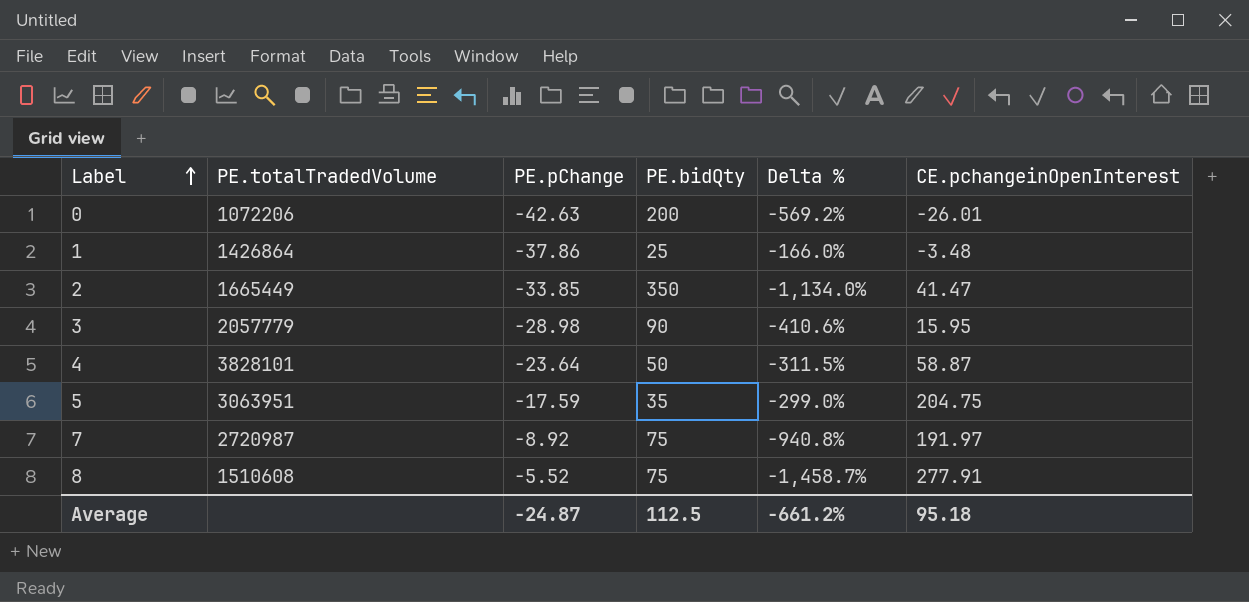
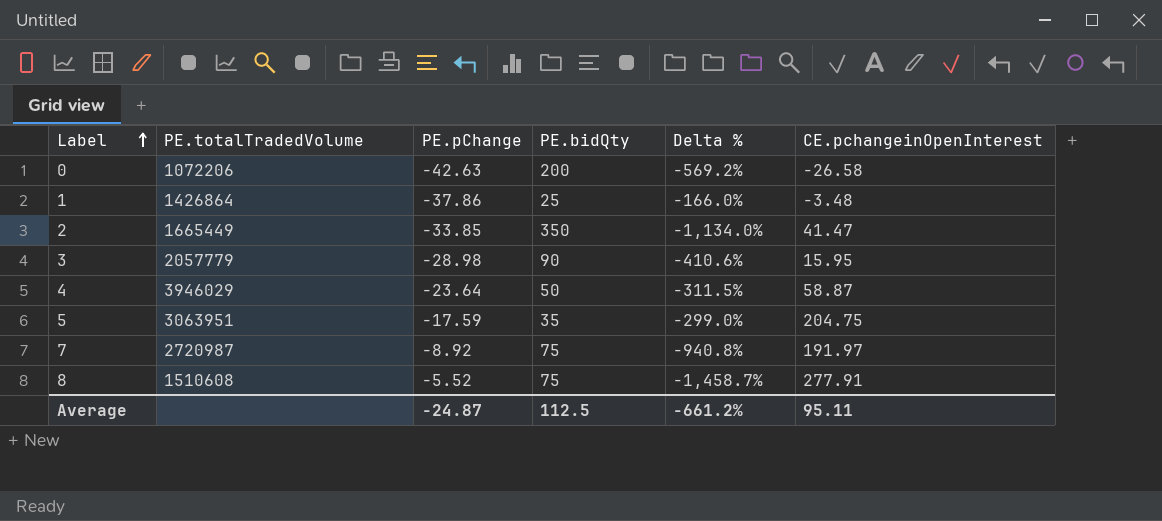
0 | CE.pchangeinOpenInterest: -26.01 -> -26.58
4 | PE.totalTradedVolume: 3828101 -> 3946029
Average | CE.pchangeinOpenInterest: 95.18 -> 95.11

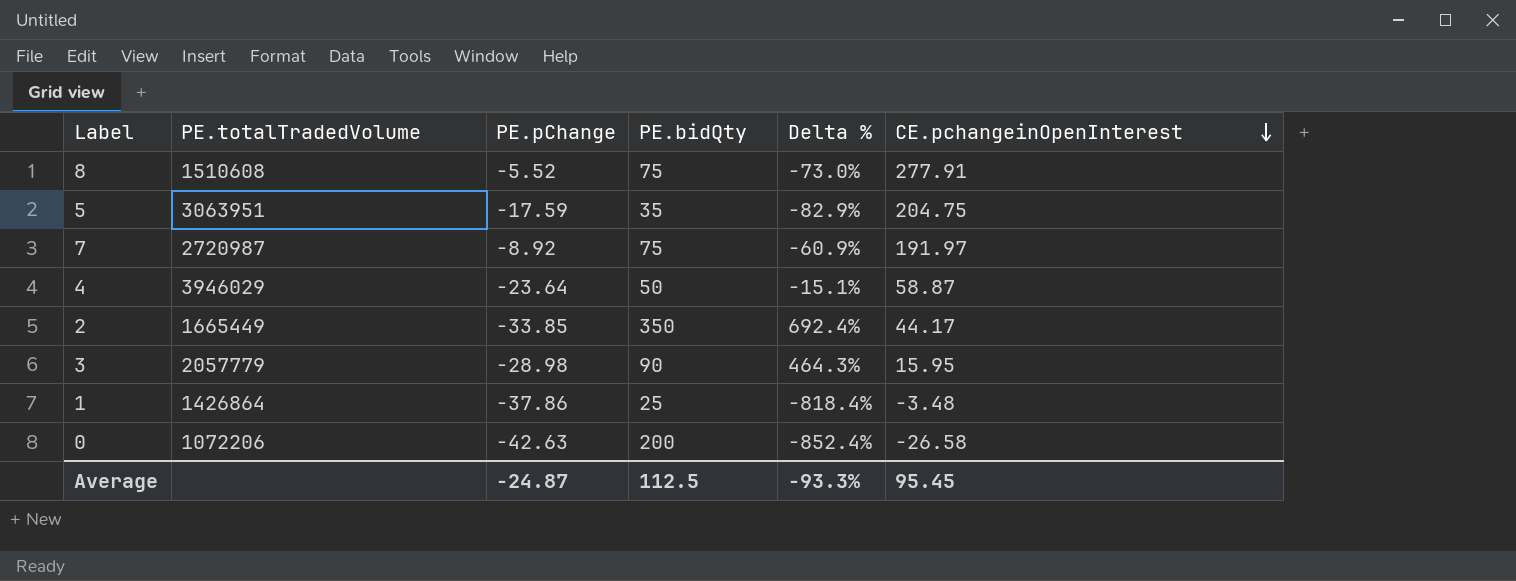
row order: Label ascending -> CE.pchangeinOpenInterest descending
column Delta % | formula: ([PE.bidQty] - [PE.pChange]) / [PE.pChange] -> ([PE.bidQty] - [CE.pchangeinOpenInterest]) / [CE.pchangeinOpenInterest]
2 | CE.pchangeinOpenInterest: 41.47 -> 44.17
Average | Delta %: -661.2% -> -93.3%
Average | CE.pchangeinOpenInterest: 95.11 -> 95.45

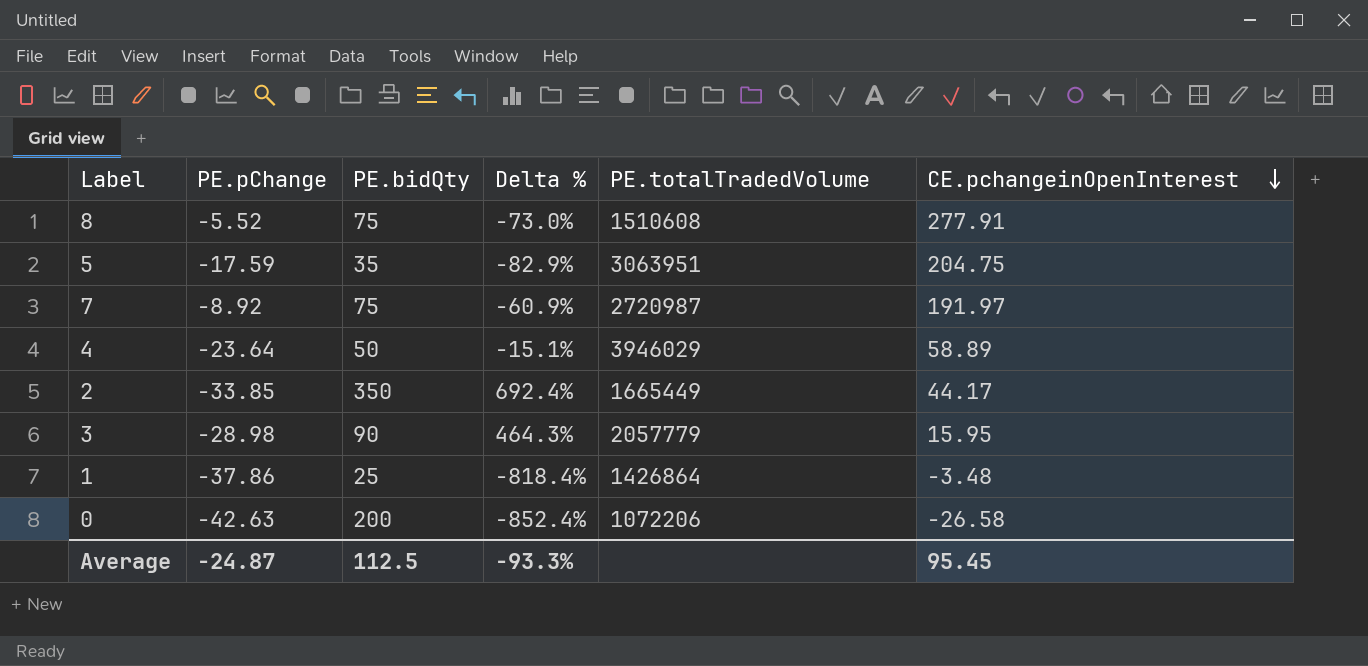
column PE.totalTradedVolume | position: 2 -> 5
4 | CE.pchangeinOpenInterest: 58.87 -> 58.89

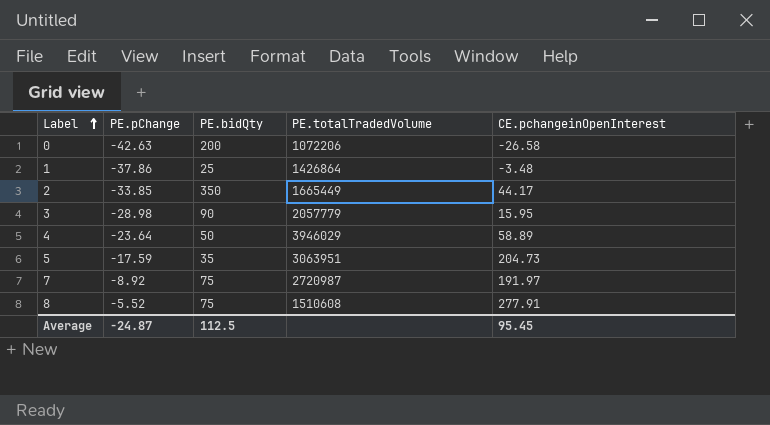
row order: CE.pchangeinOpenInterest descending -> Label ascending
column Delta % | formula: ([PE.bidQty] - [CE.pchangeinOpenInterest]) / [CE.pchangeinOpenInterest] -> none
5 | CE.pchangeinOpenInterest: 204.75 -> 204.73

